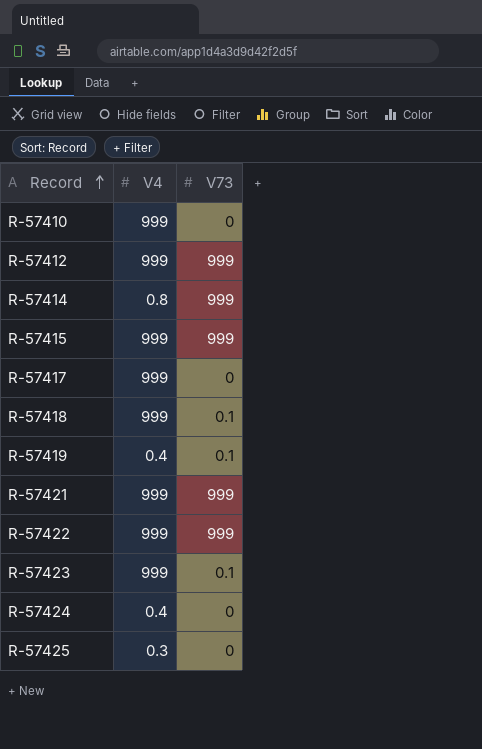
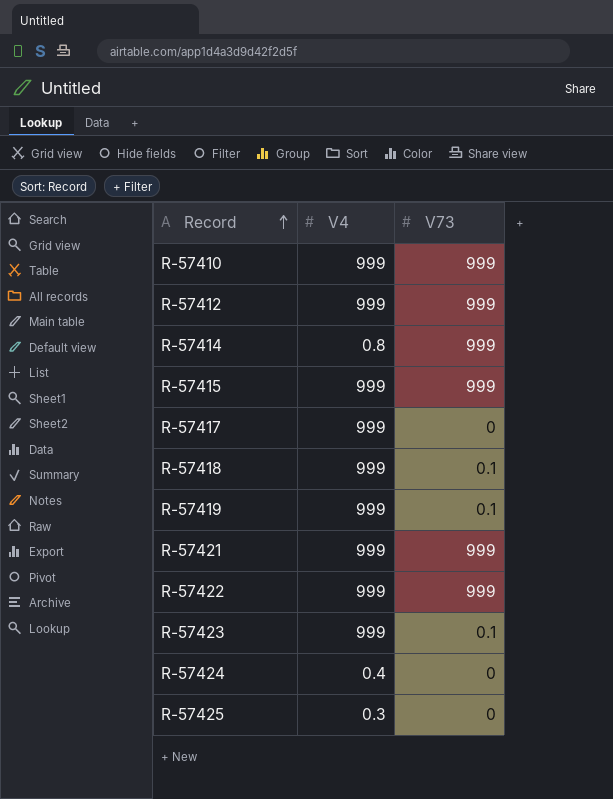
R-57410 | V73: 0 -> 999
R-57419 | V4: 0.4 -> 999

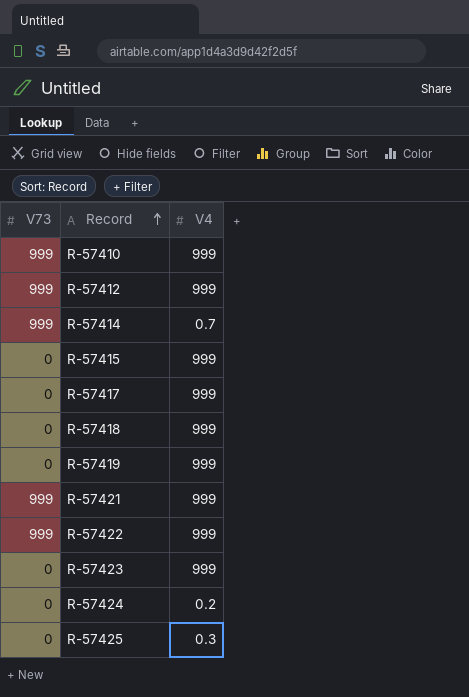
column V73 | position: 3 -> 1
R-57414 | V4: 0.8 -> 0.7
R-57415 | V73: 999 -> 0
R-57418 | V73: 0.1 -> 0
R-57419 | V73: 0.1 -> 0
R-57423 | V73: 0.1 -> 0
R-57424 | V4: 0.4 -> 0.2

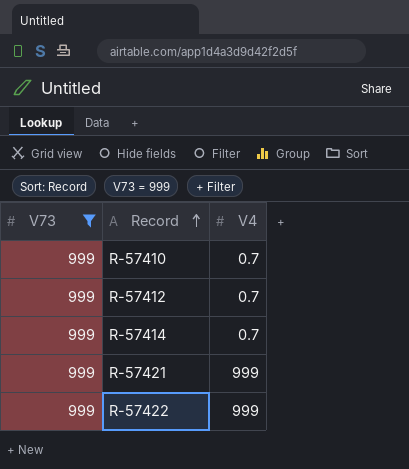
filter: none -> V73 = 999
R-57410 | V4: 999 -> 0.7
R-57412 | V4: 999 -> 0.7

